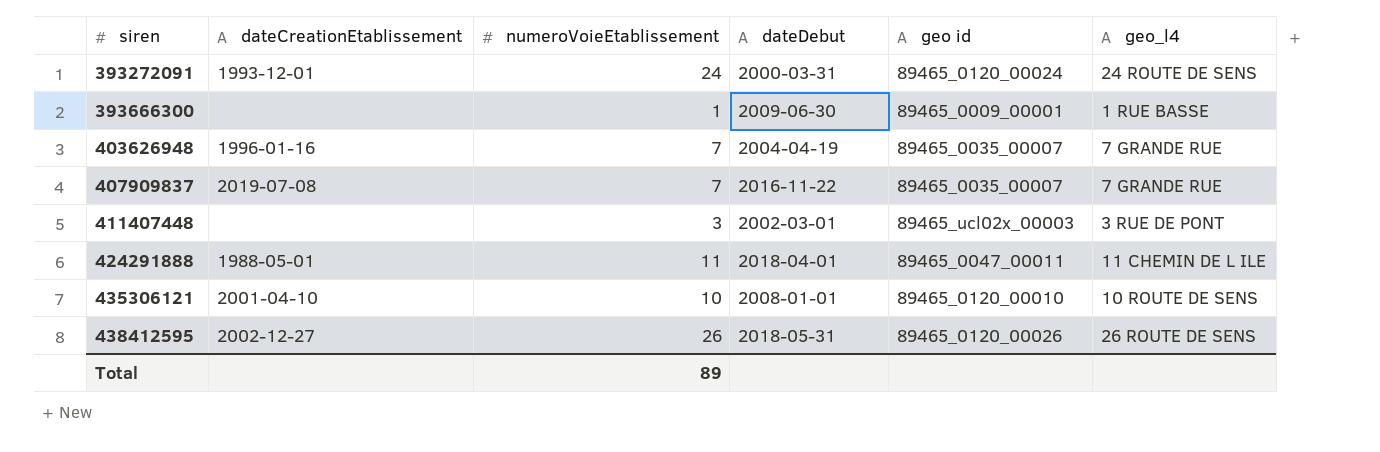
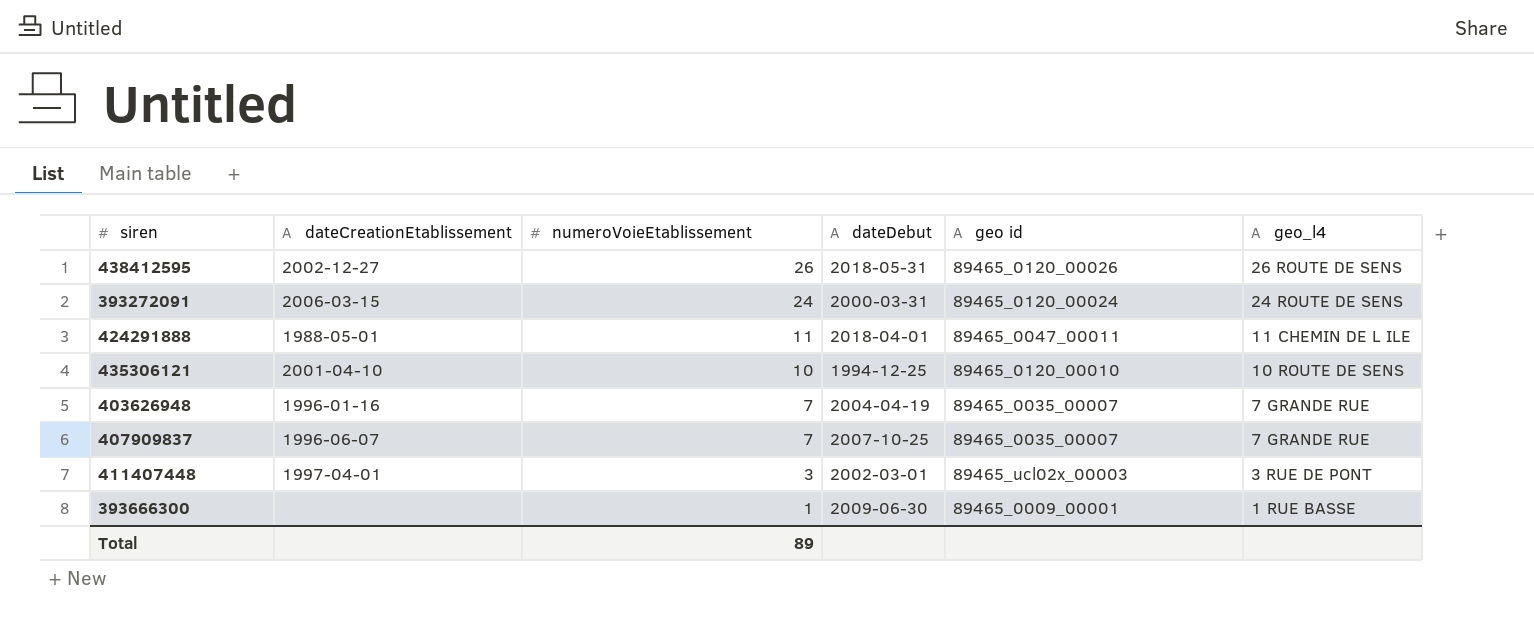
row order: siren ascending -> numeroVoieEtablissement descending
393272091 | dateCreationEtablissement: 1993-12-01 -> 2006-03-15
435306121 | dateDebut: 2008-01-01 -> 1994-12-25
407909837 | dateCreationEtablissement: 2019-07-08 -> 1996-06-07
407909837 | dateDebut: 2016-11-22 -> 2007-10-25
411407448 | dateCreationEtablissement: none -> 1997-04-01

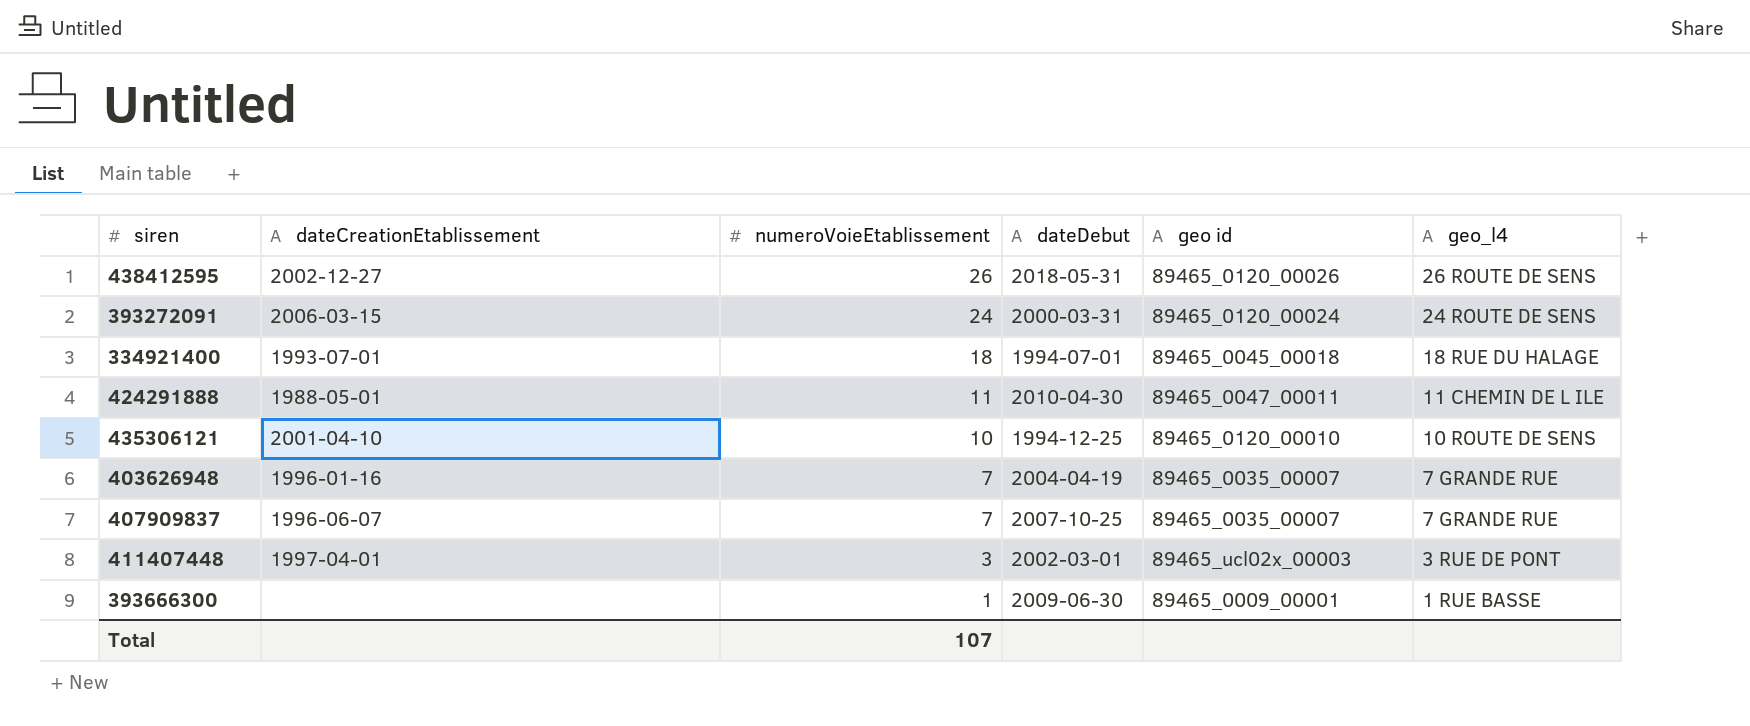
row 334921400: none -> 1993-07-01 | 18 | 1994-07-01 | 89465_0045_00018 | 18 RUE DU HALAGE
424291888 | dateDebut: 2018-04-01 -> 2010-04-30
Total | numeroVoieEtablissement: 89 -> 107

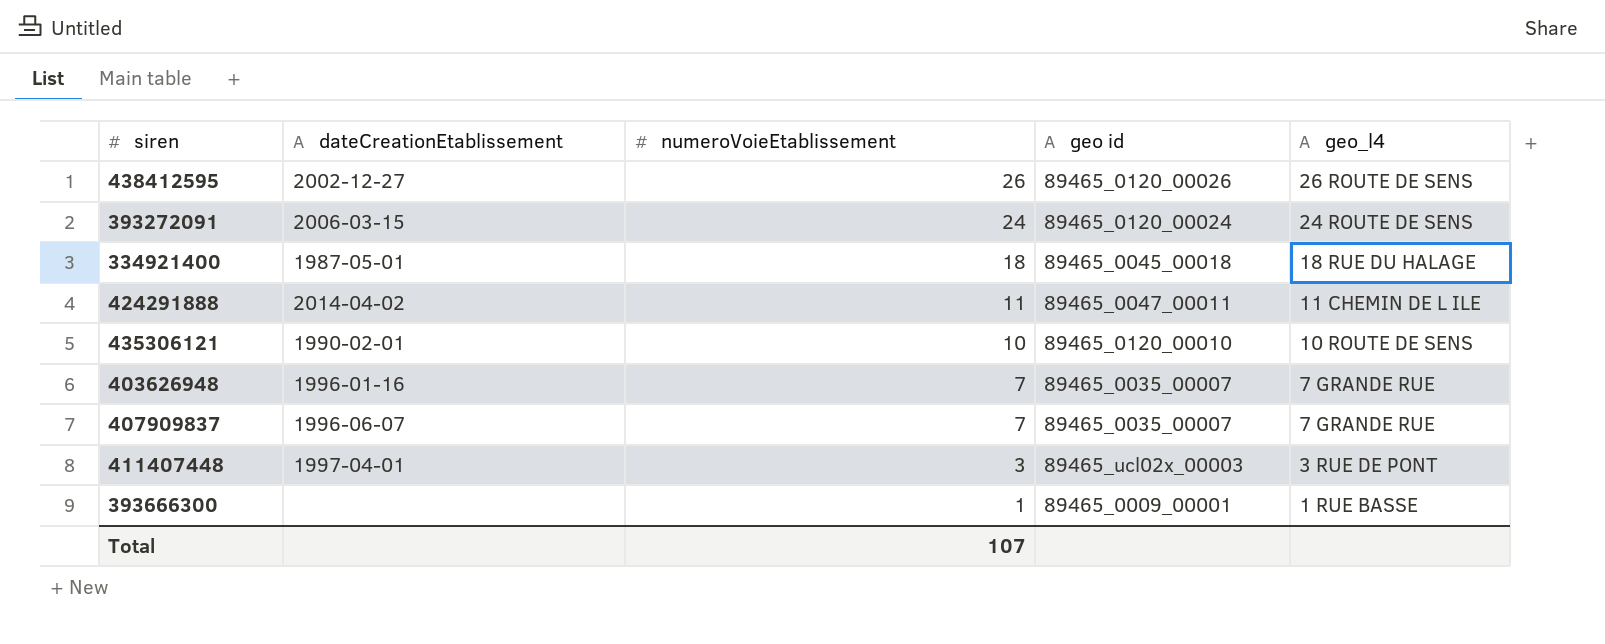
column dateDebut | position: 4 -> none
334921400 | dateCreationEtablissement: 1993-07-01 -> 1987-05-01
424291888 | dateCreationEtablissement: 1988-05-01 -> 2014-04-02
435306121 | dateCreationEtablissement: 2001-04-10 -> 1990-02-01

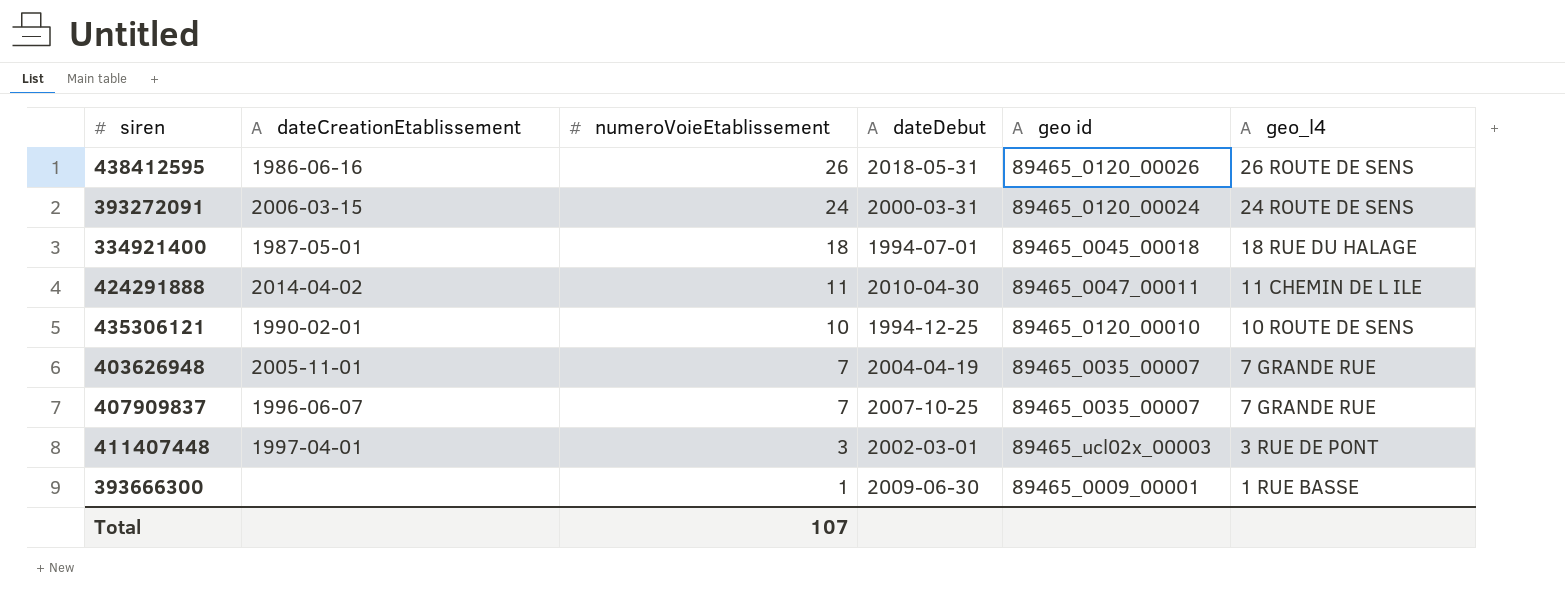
column dateDebut | position: none -> 4
438412595 | dateCreationEtablissement: 2002-12-27 -> 1986-06-16
403626948 | dateCreationEtablissement: 1996-01-16 -> 2005-11-01

